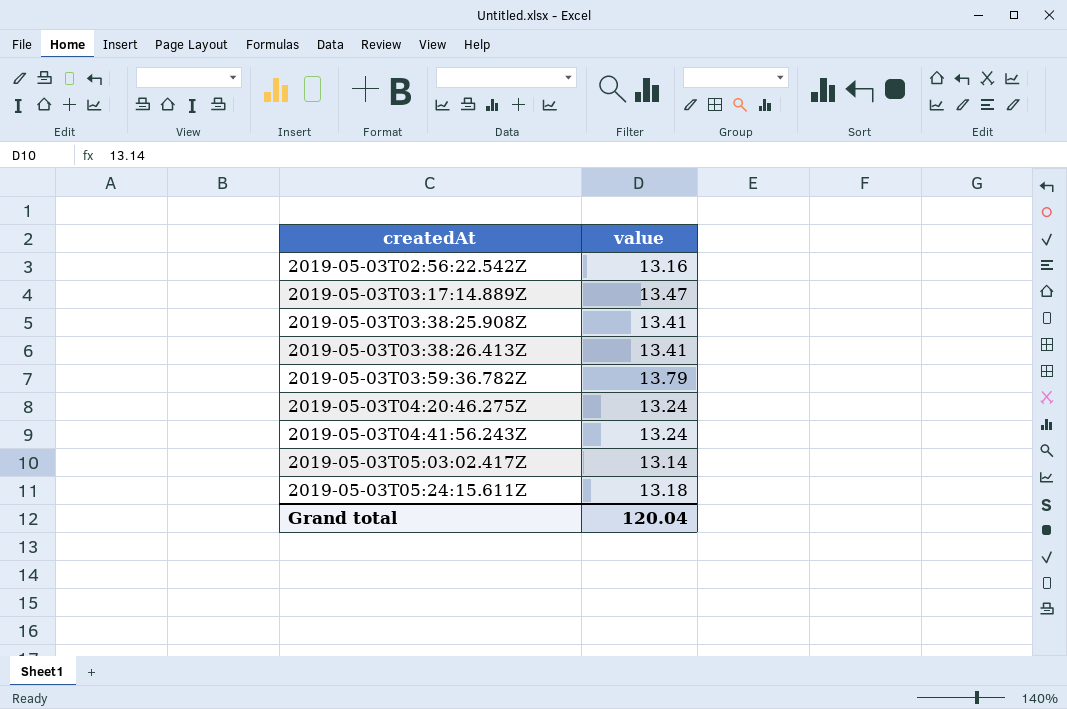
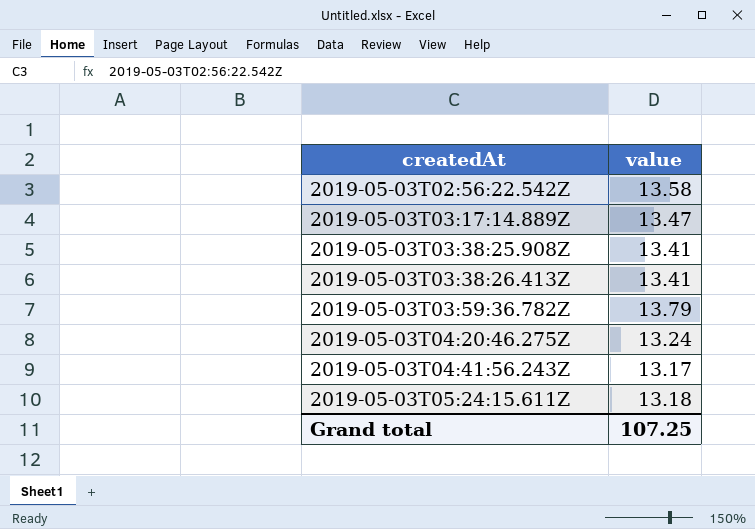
row 2019-05-03T05:03:02.417Z: 13.14 -> none
2019-05-03T02:56:22.542Z | value: 13.16 -> 13.58
2019-05-03T04:41:56.243Z | value: 13.24 -> 13.17
Grand total | value: 120.04 -> 107.25

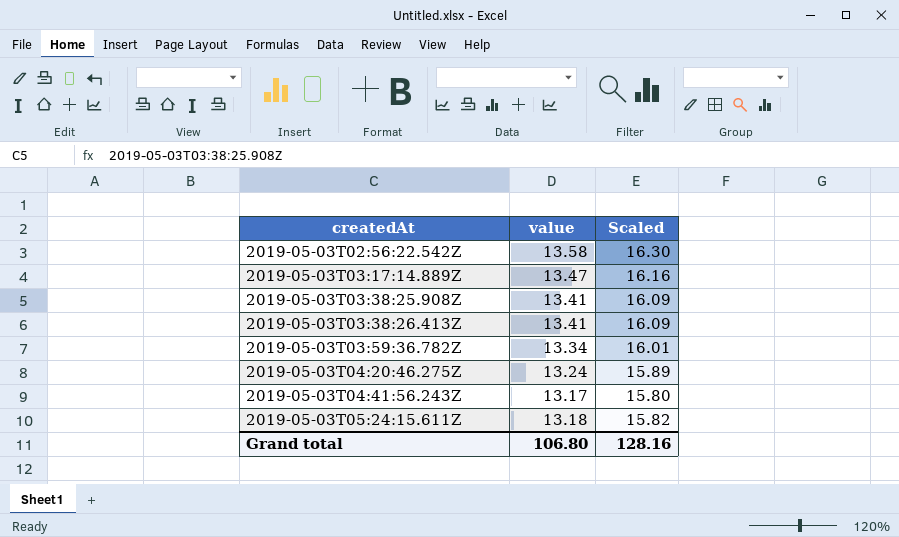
column Scaled | formula: none -> [value] * 1.2
2019-05-03T03:59:36.782Z | value: 13.79 -> 13.34
Grand total | value: 107.25 -> 106.80

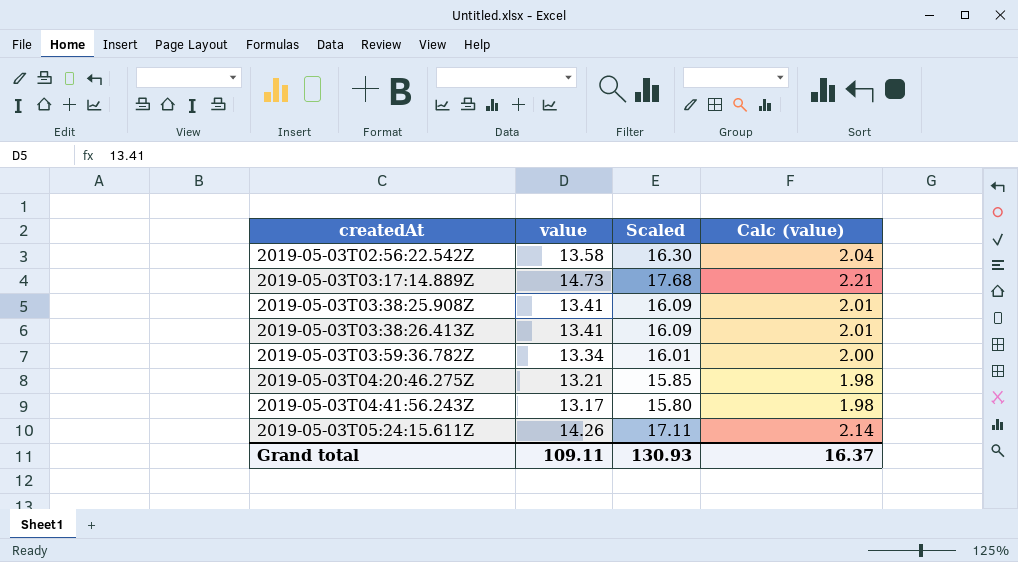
column Calc (value) | formula: none -> [value] * 0.15
2019-05-03T03:17:14.889Z | value: 13.47 -> 14.73
2019-05-03T03:17:14.889Z | Scaled: 16.16 -> 17.68
2019-05-03T04:20:46.275Z | value: 13.24 -> 13.21
2019-05-03T04:20:46.275Z | Scaled: 15.89 -> 15.85
2019-05-03T05:24:15.611Z | value: 13.18 -> 14.26
2019-05-03T05:24:15.611Z | Scaled: 15.82 -> 17.11
Grand total | value: 106.80 -> 109.11
Grand total | Scaled: 128.16 -> 130.93

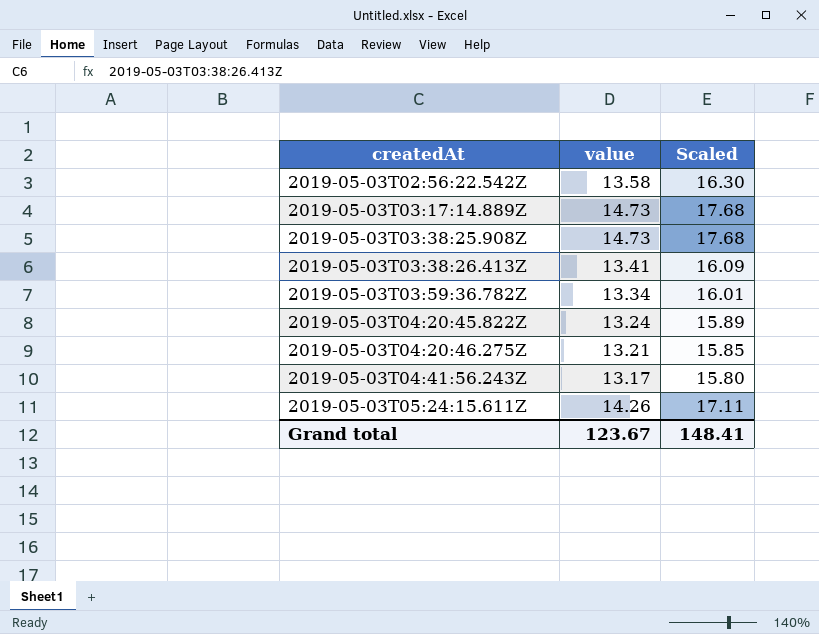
column Calc (value) | formula: [value] * 0.15 -> none
2019-05-03T03:38:25.908Z | value: 13.41 -> 14.73
2019-05-03T03:38:25.908Z | Scaled: 16.09 -> 17.68
row 2019-05-03T04:20:45.822Z: none -> 13.24 | 15.89
Grand total | value: 109.11 -> 123.67
Grand total | Scaled: 130.93 -> 148.41

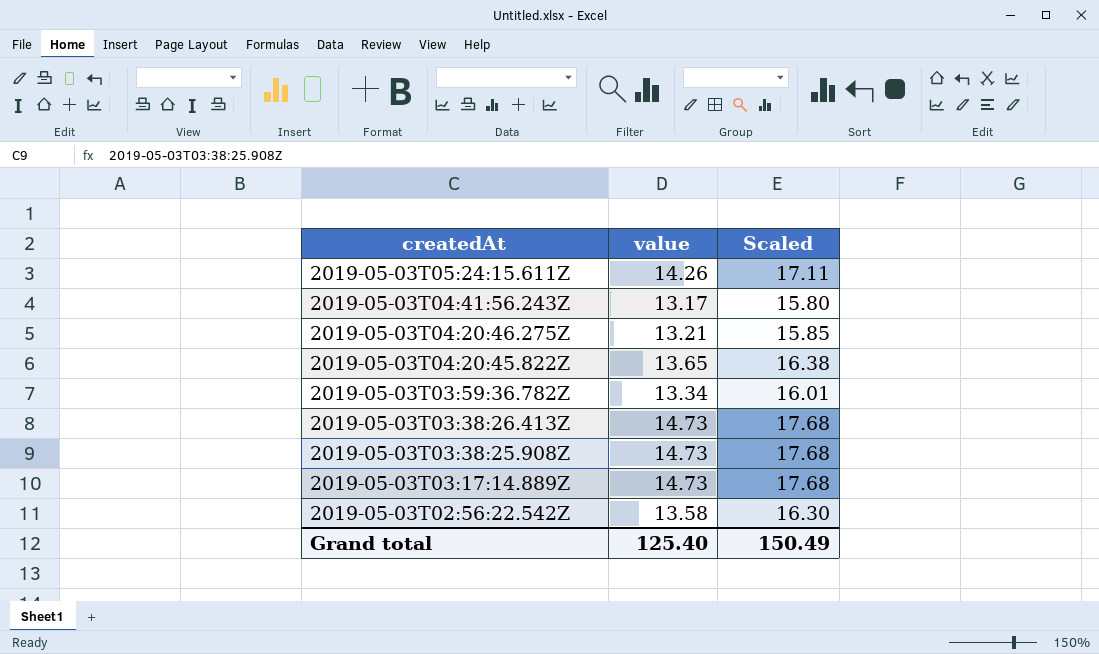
row order: createdAt ascending -> createdAt descending
2019-05-03T04:20:45.822Z | value: 13.24 -> 13.65
2019-05-03T04:20:45.822Z | Scaled: 15.89 -> 16.38
2019-05-03T03:38:26.413Z | value: 13.41 -> 14.73
2019-05-03T03:38:26.413Z | Scaled: 16.09 -> 17.68
Grand total | value: 123.67 -> 125.40
Grand total | Scaled: 148.41 -> 150.49

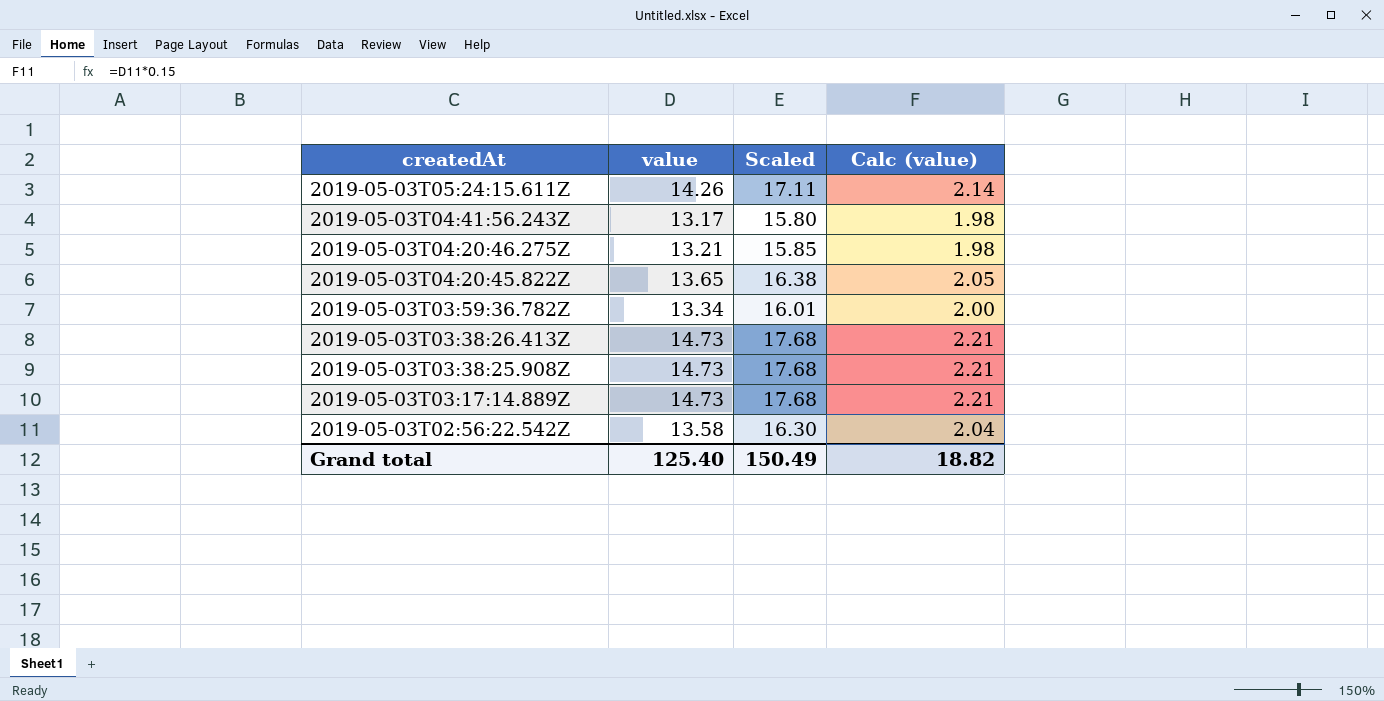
column Calc (value) | formula: none -> [value] * 0.15

